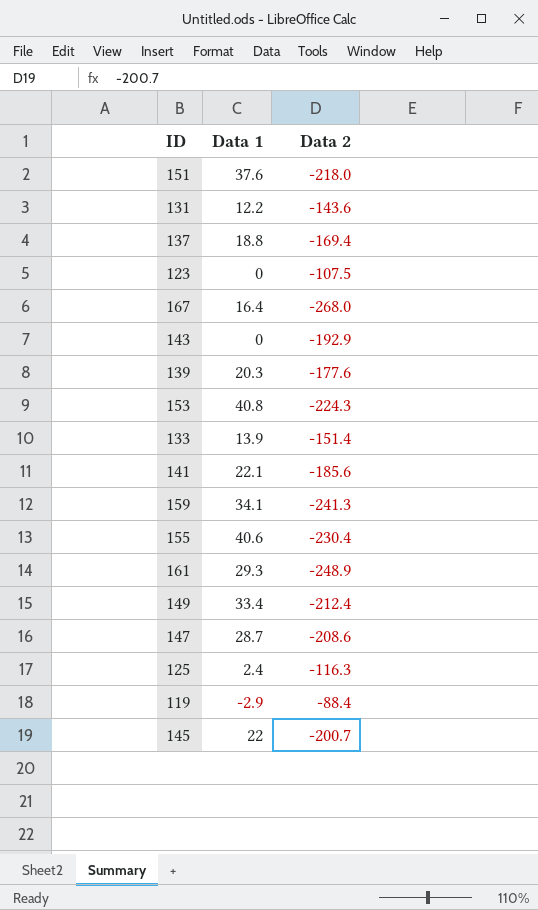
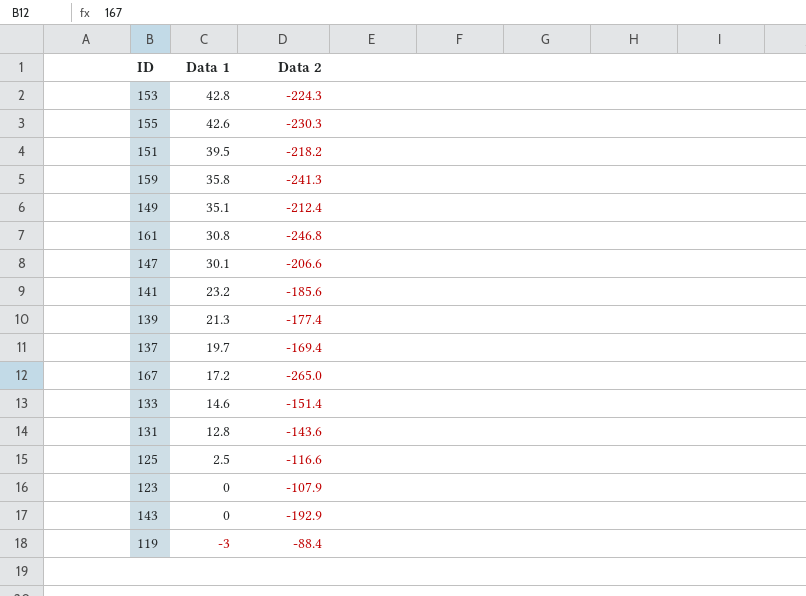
row order: none -> Data 1 descending
row 145: 22 | -200.7 -> none
153 | Data 1: 40.8 -> 42.8
155 | Data 1: 40.6 -> 42.6
155 | Data 2: -230.4 -> -230.3
151 | Data 1: 37.6 -> 39.5
151 | Data 2: -218.0 -> -218.2
159 | Data 1: 34.1 -> 35.8
149 | Data 1: 33.4 -> 35.1
161 | Data 1: 29.3 -> 30.8
161 | Data 2: -248.9 -> -246.8
147 | Data 1: 28.7 -> 30.1
147 | Data 2: -208.6 -> -206.6
141 | Data 1: 22.1 -> 23.2
139 | Data 1: 20.3 -> 21.3
139 | Data 2: -177.6 -> -177.4
137 | Data 1: 18.8 -> 19.7
167 | Data 1: 16.4 -> 17.2
167 | Data 2: -268.0 -> -265.0
133 | Data 1: 13.9 -> 14.6
131 | Data 1: 12.2 -> 12.8
125 | Data 1: 2.4 -> 2.5
125 | Data 2: -116.3 -> -116.6
123 | Data 2: -107.5 -> -107.9
119 | Data 1: -2.9 -> -3

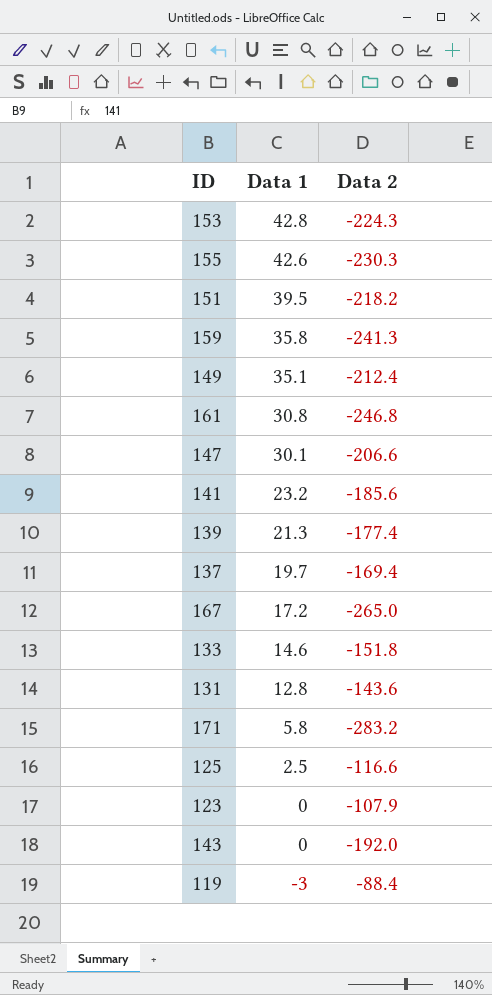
133 | Data 2: -151.4 -> -151.8
row 171: none -> 5.8 | -283.2
143 | Data 2: -192.9 -> -192.0

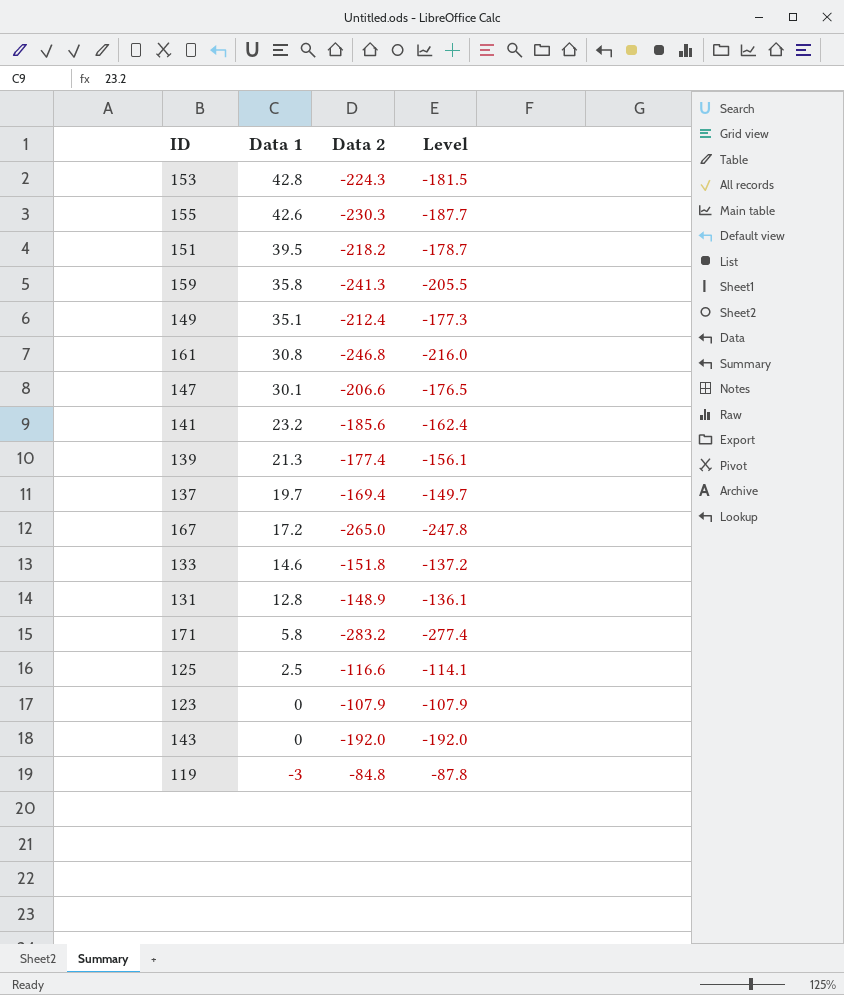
column Level | formula: none -> [Data 1] + [Data 2]
131 | Data 2: -143.6 -> -148.9
119 | Data 2: -88.4 -> -84.8

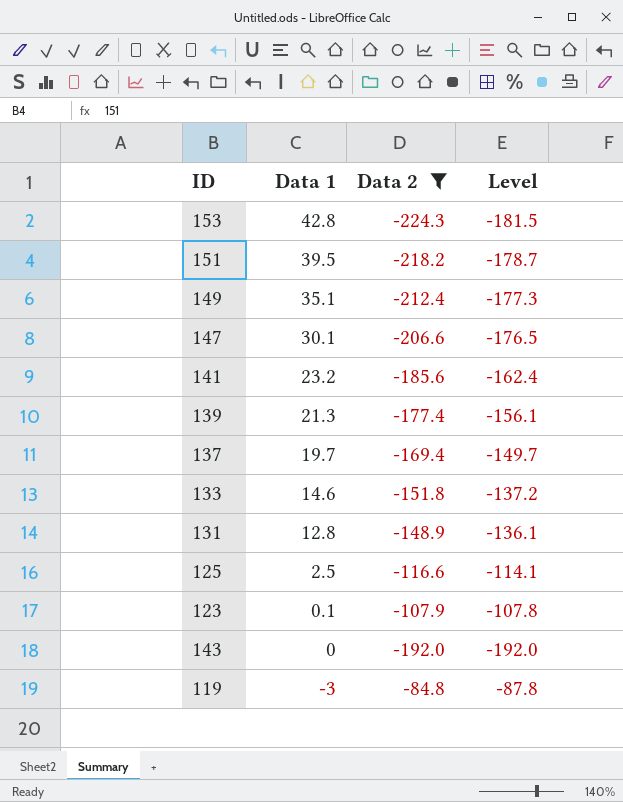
filter: none -> Data 2 >= -224.3
123 | Data 1: 0 -> 0.1
123 | Level: -107.9 -> -107.8

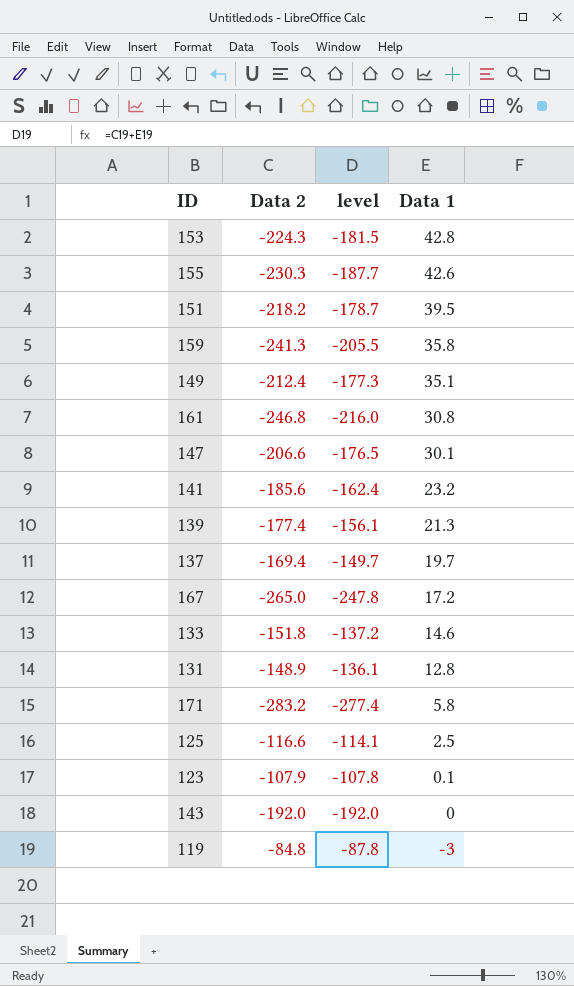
filter: Data 2 >= -224.3 -> none
column name: Level -> level
column Data 1 | position: 2 -> 4

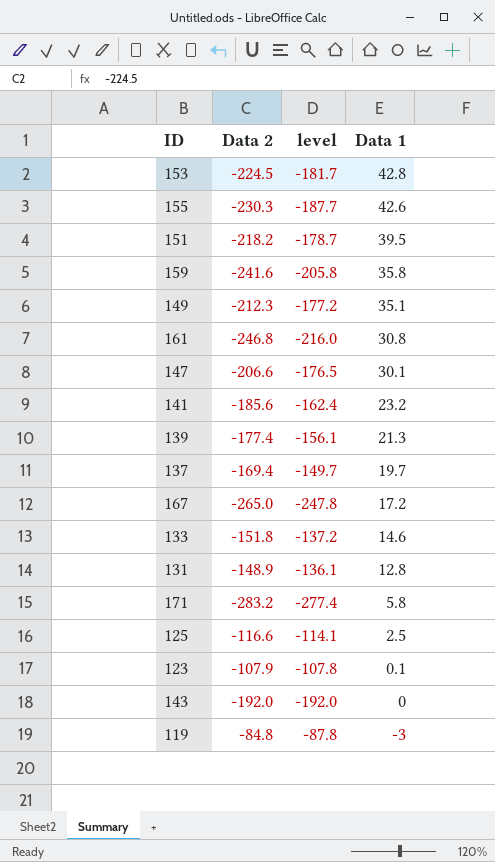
153 | Data 2: -224.3 -> -224.5
153 | level: -181.5 -> -181.7
159 | Data 2: -241.3 -> -241.6
159 | level: -205.5 -> -205.8
149 | Data 2: -212.4 -> -212.3
149 | level: -177.3 -> -177.2

